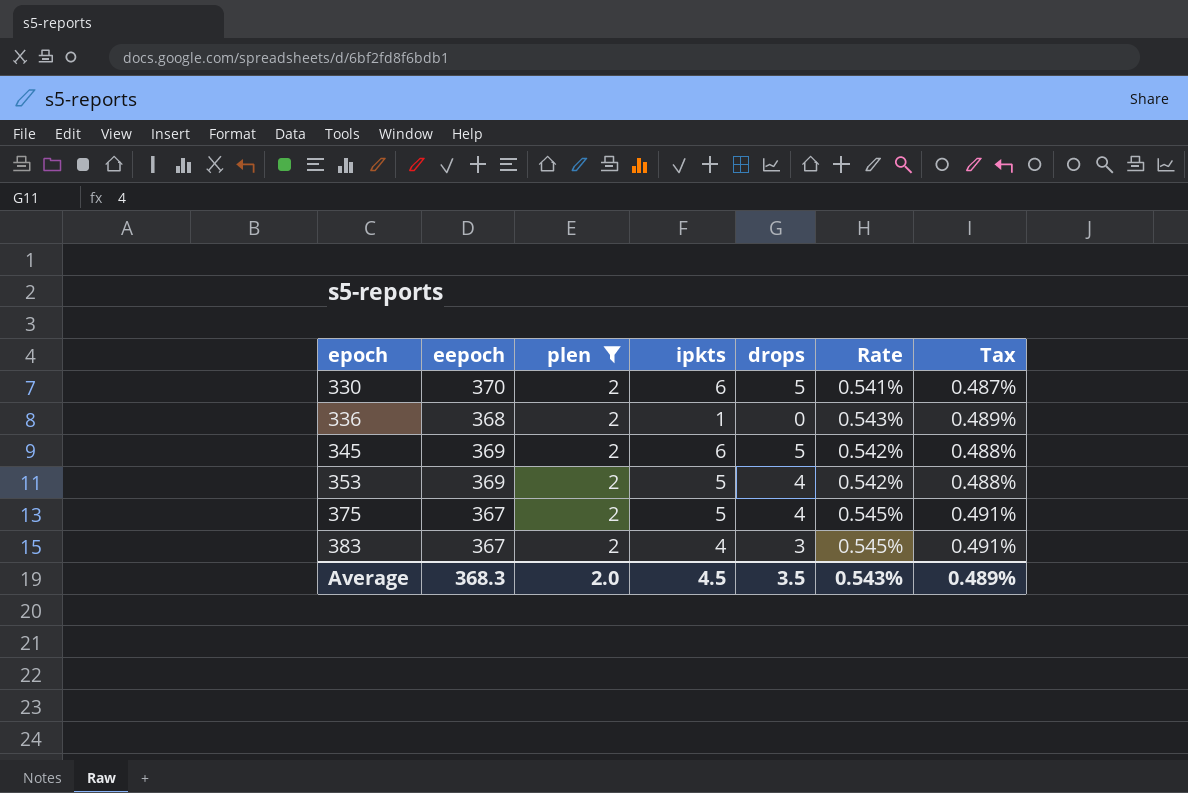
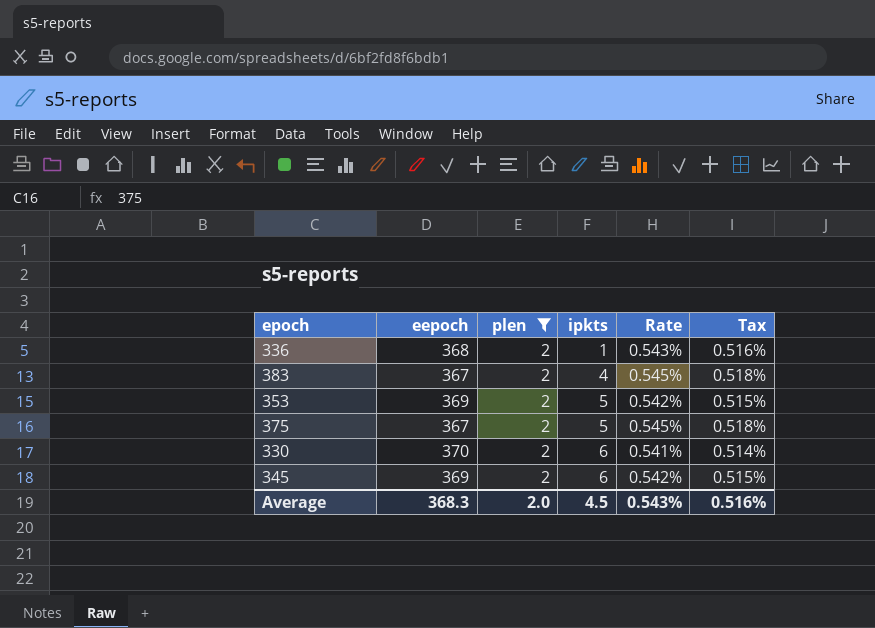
row order: epoch ascending -> ipkts ascending
column drops | position: 5 -> none
column Tax | formula: [Rate] * 0.9 -> [Rate] * 0.95
Average | Tax: 0.489% -> 0.516%

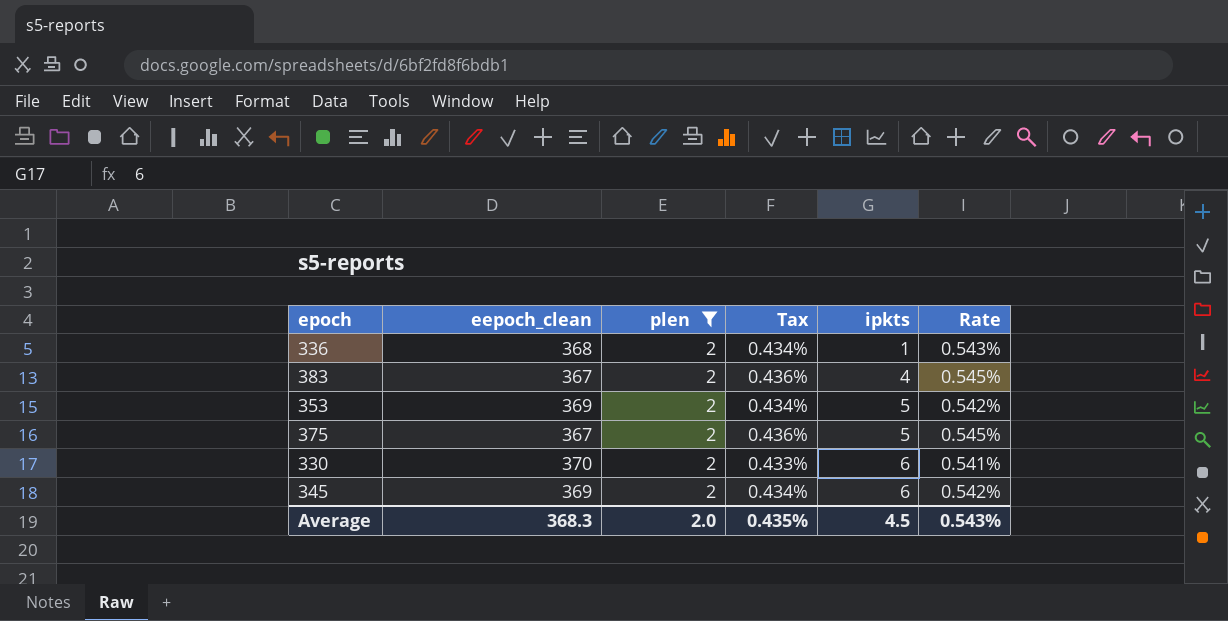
column name: eepoch -> eepoch_clean
column Tax | formula: [Rate] * 0.95 -> [Rate] * 0.8
column Tax | position: 6 -> 4
Average | Tax: 0.516% -> 0.435%

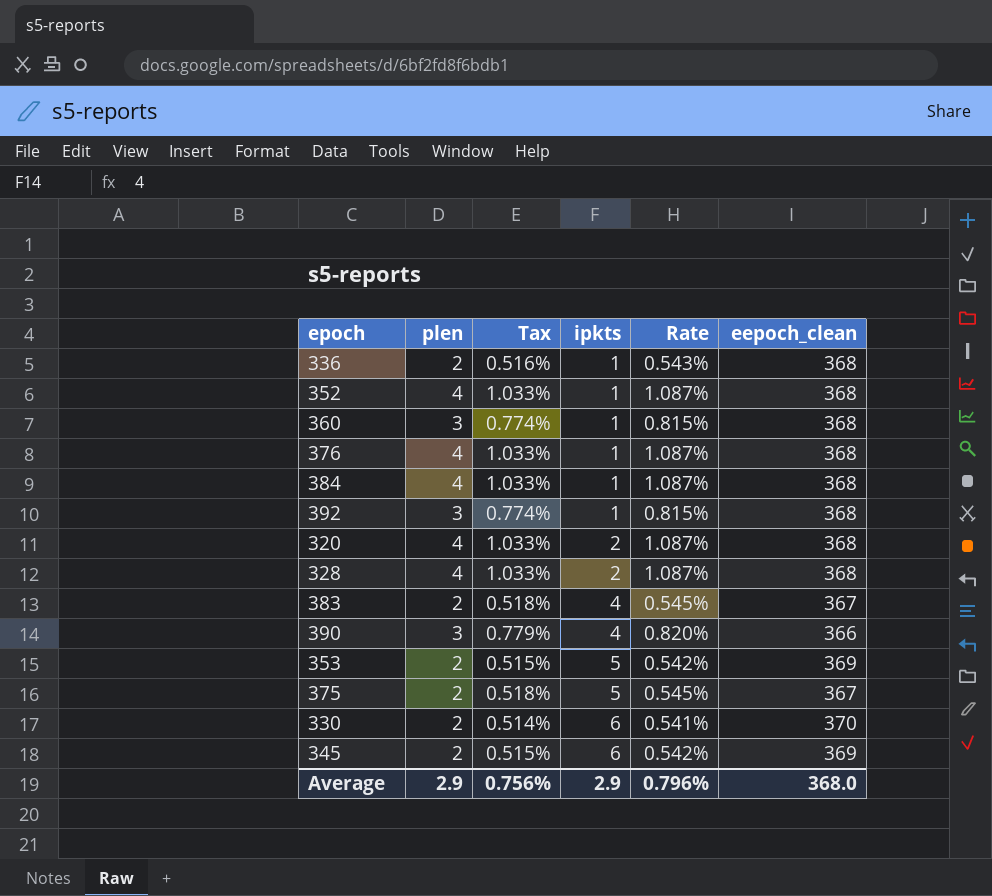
filter: plen = 2 -> none
column Tax | formula: [Rate] * 0.8 -> [Rate] * 0.95
column eepoch_clean | position: 2 -> 6
Average | plen: 2.0 -> 2.9
Average | Tax: 0.435% -> 0.756%
Average | ipkts: 4.5 -> 2.9
Average | Rate: 0.543% -> 0.796%
Average | eepoch_clean: 368.3 -> 368.0

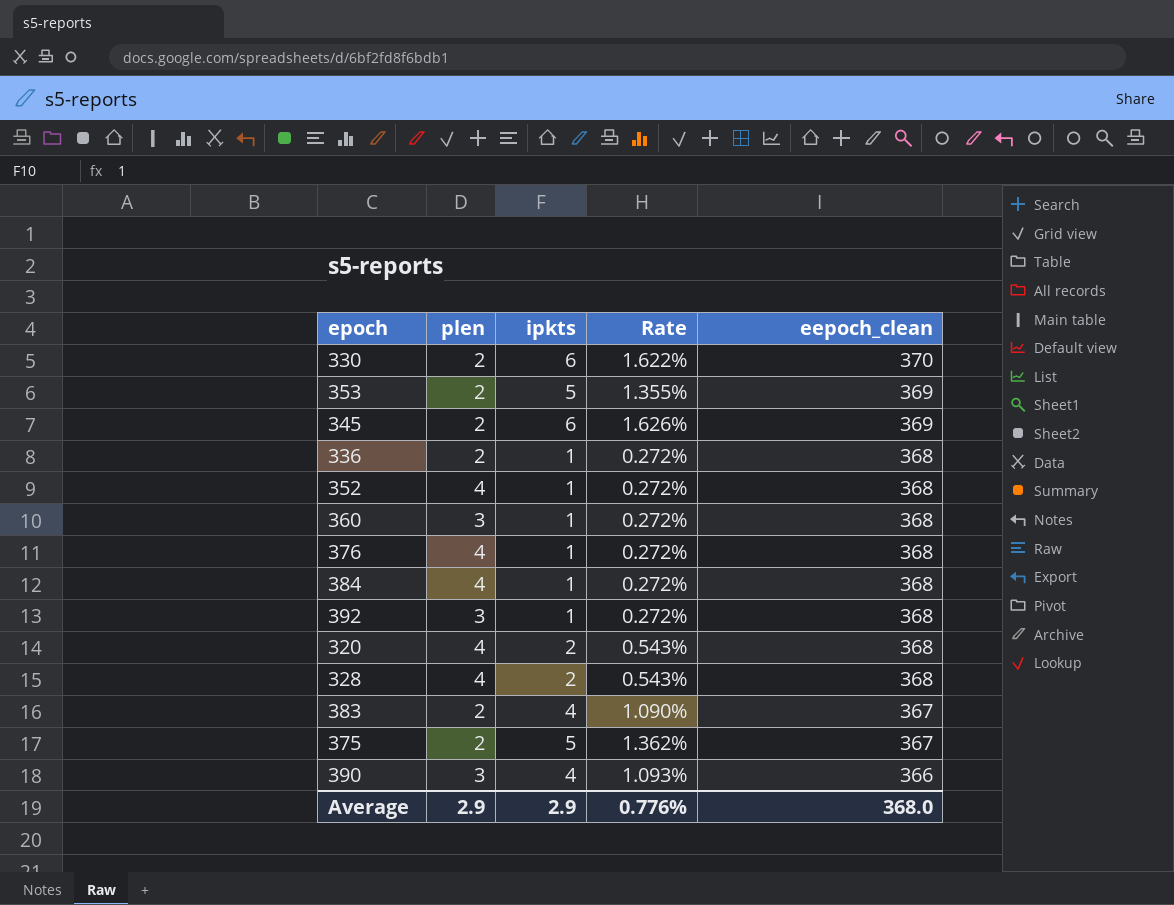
row order: ipkts ascending -> eepoch_clean descending
column Tax | formula: [Rate] * 0.95 -> none
column Rate | formula: [plen] / [eepoch_clean] -> [ipkts] / [eepoch_clean]
Average | Rate: 0.796% -> 0.776%

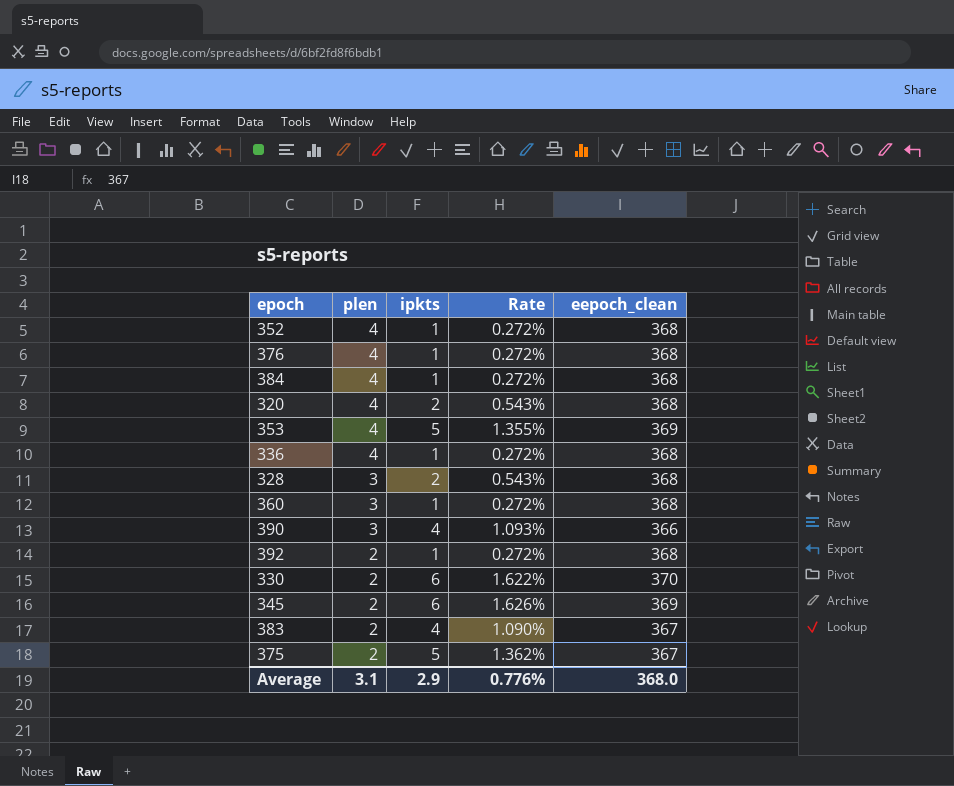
row order: eepoch_clean descending -> plen descending
353 | plen: 2 -> 4
336 | plen: 2 -> 4
328 | plen: 4 -> 3
392 | plen: 3 -> 2
Average | plen: 2.9 -> 3.1

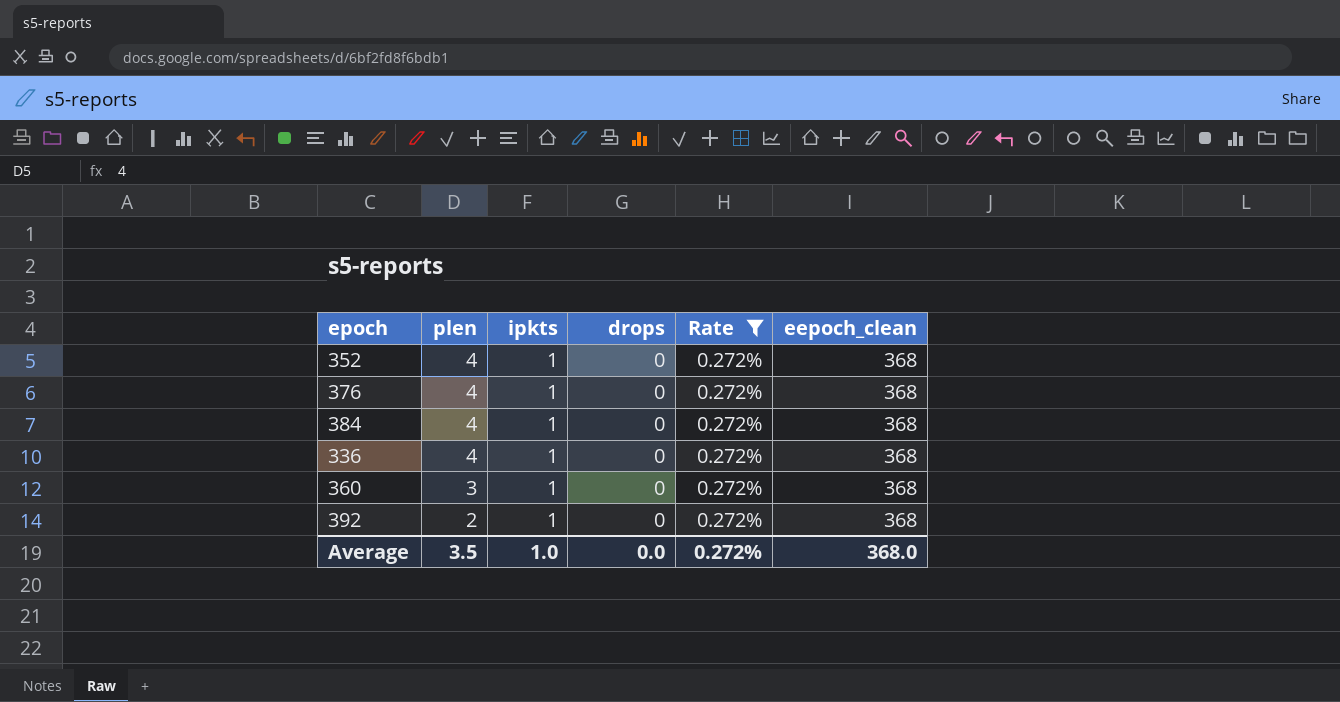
filter: none -> Rate = 0.272%
column drops | position: none -> 4
Average | plen: 3.1 -> 3.5
Average | ipkts: 2.9 -> 1.0
Average | Rate: 0.776% -> 0.272%

